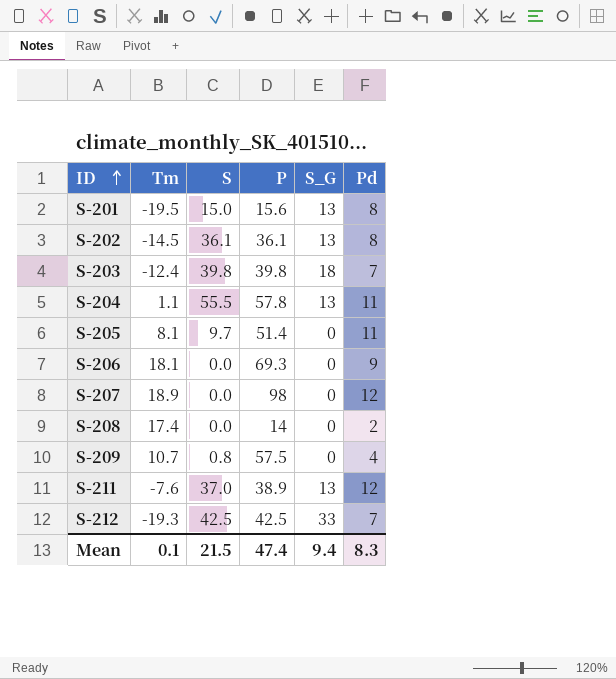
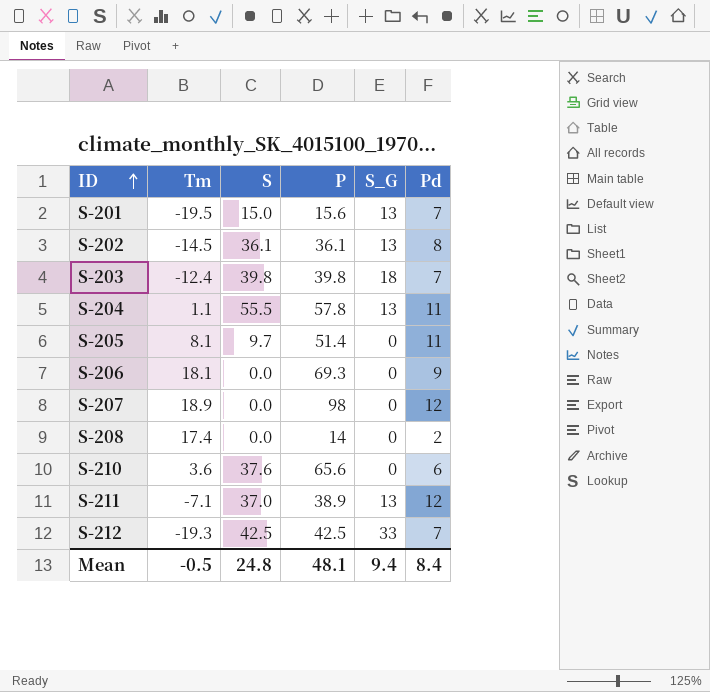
row S-209: 10.7 | 0.8 | 57.5 | 0 | 4 -> none
S-201 | Pd: 8 -> 7
row S-210: none -> 3.6 | 37.6 | 65.6 | 0 | 6
S-211 | Tm: -7.6 -> -7.1
Mean | Tm: 0.1 -> -0.5
Mean | S: 21.5 -> 24.8
Mean | P: 47.4 -> 48.1
Mean | Pd: 8.3 -> 8.4

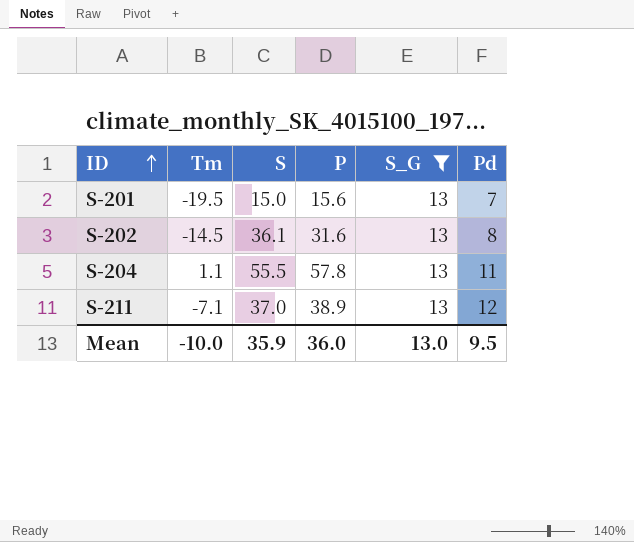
filter: none -> S_G = 13
S-202 | P: 36.1 -> 31.6
Mean | Tm: -0.5 -> -10.0
Mean | S: 24.8 -> 35.9
Mean | P: 48.1 -> 36.0
Mean | S_G: 9.4 -> 13.0
Mean | Pd: 8.4 -> 9.5

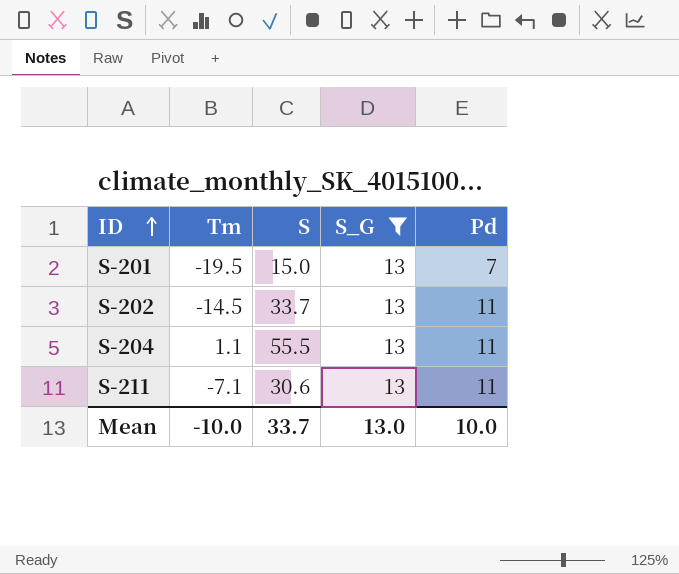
column P | position: 4 -> none
S-202 | S: 36.1 -> 33.7
S-202 | Pd: 8 -> 11
S-211 | S: 37.0 -> 30.6
S-211 | Pd: 12 -> 11
Mean | S: 35.9 -> 33.7
Mean | Pd: 9.5 -> 10.0

